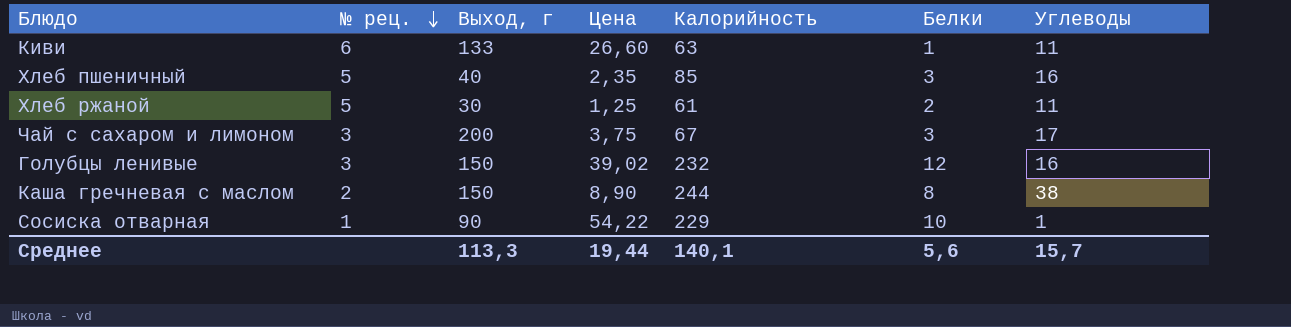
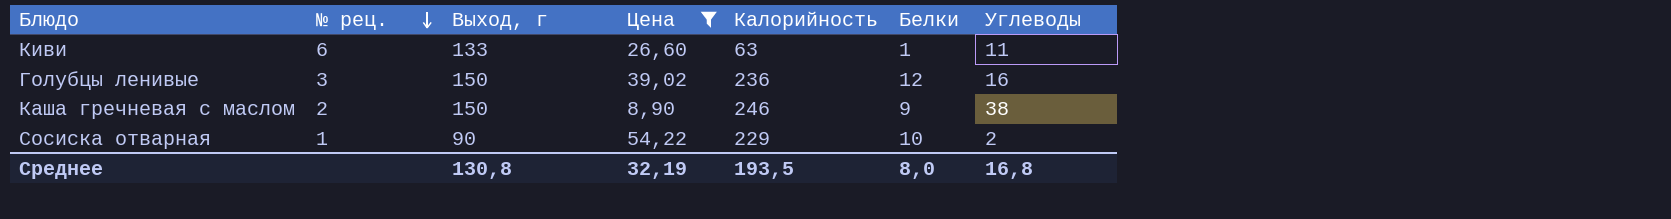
filter: none -> Цена >= 8,90
Голубцы ленивые | Калорийность: 232 -> 236
Каша гречневая с маслом | Калорийность: 244 -> 246
Каша гречневая с маслом | Белки: 8 -> 9
Сосиска отварная | Углеводы: 1 -> 2
Среднее | Выход, г: 113,3 -> 130,8
Среднее | Цена: 19,44 -> 32,19
Среднее | Калорийность: 140,1 -> 193,5
Среднее | Белки: 5,6 -> 8,0
Среднее | Углеводы: 15,7 -> 16,8

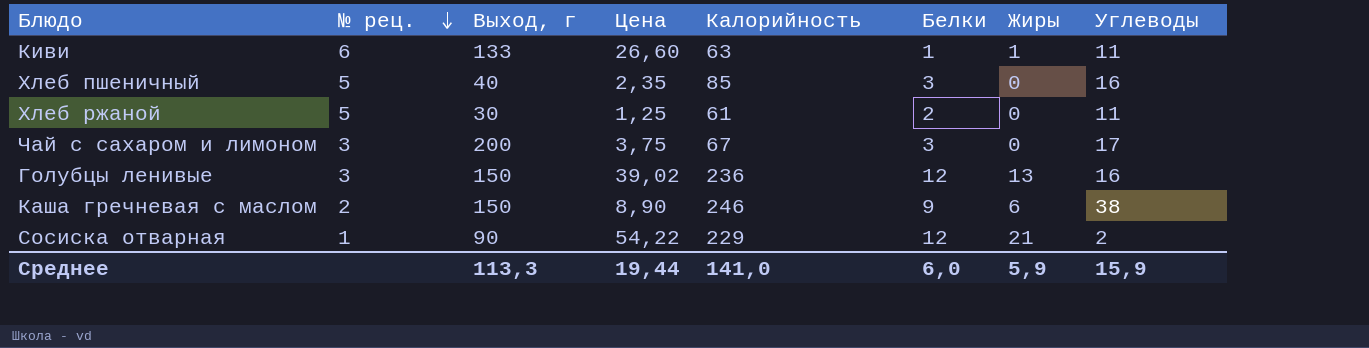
filter: Цена >= 8,90 -> none
column Жиры | position: none -> 7
Сосиска отварная | Белки: 10 -> 12
Среднее | Выход, г: 130,8 -> 113,3
Среднее | Цена: 32,19 -> 19,44
Среднее | Калорийность: 193,5 -> 141,0
Среднее | Белки: 8,0 -> 6,0
Среднее | Углеводы: 16,8 -> 15,9

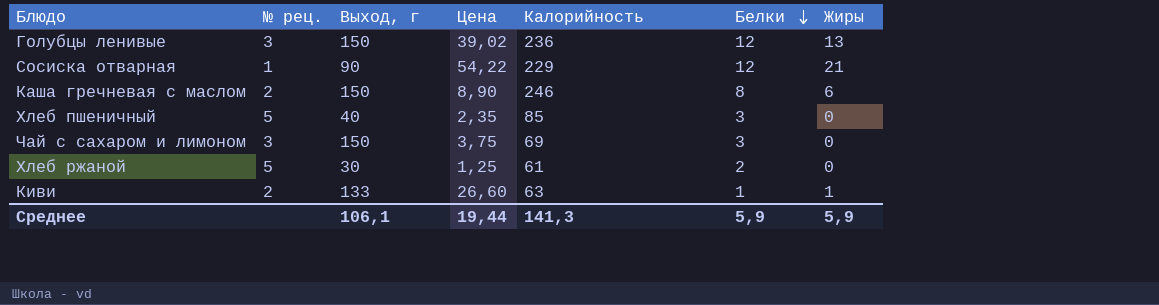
row order: № рец. descending -> Белки descending
column Углеводы | position: 8 -> none
Каша гречневая с маслом | Белки: 9 -> 8
Чай с сахаром и лимоном | Выход, г: 200 -> 150
Чай с сахаром и лимоном | Калорийность: 67 -> 69
Киви | № рец.: 6 -> 2
Среднее | Выход, г: 113,3 -> 106,1
Среднее | Калорийность: 141,0 -> 141,3
Среднее | Белки: 6,0 -> 5,9

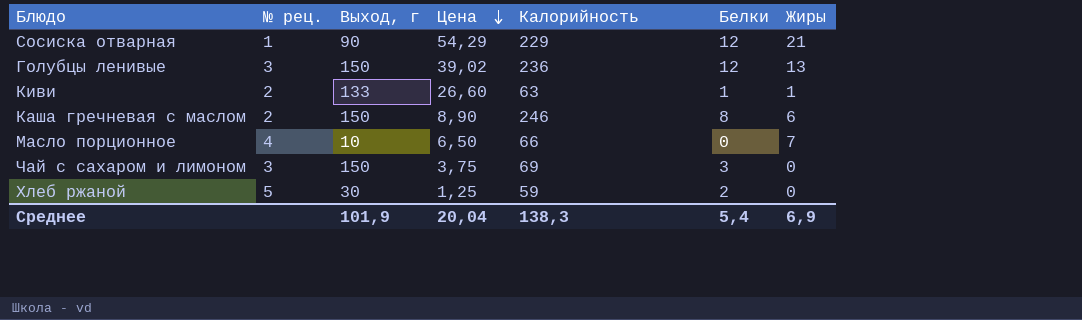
row order: Белки descending -> Цена descending
row Хлеб пшеничный: 5 | 40 | 2,35 | 85 | 3 | 0 -> none
Сосиска отварная | Цена: 54,22 -> 54,29
row Масло порционное: none -> 4 | 10 | 6,50 | 66 | 0 | 7
Хлеб ржаной | Калорийность: 61 -> 59
Среднее | Выход, г: 106,1 -> 101,9
Среднее | Цена: 19,44 -> 20,04
Среднее | Калорийность: 141,3 -> 138,3
Среднее | Белки: 5,9 -> 5,4
Среднее | Жиры: 5,9 -> 6,9

